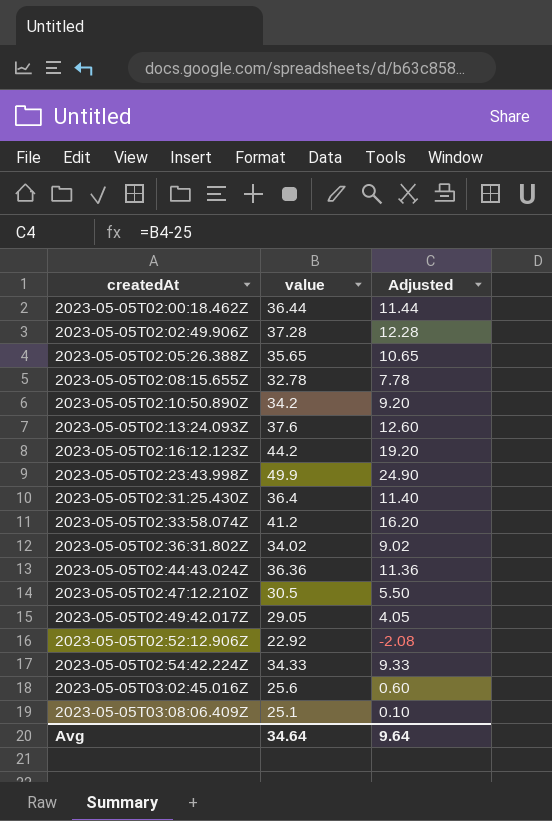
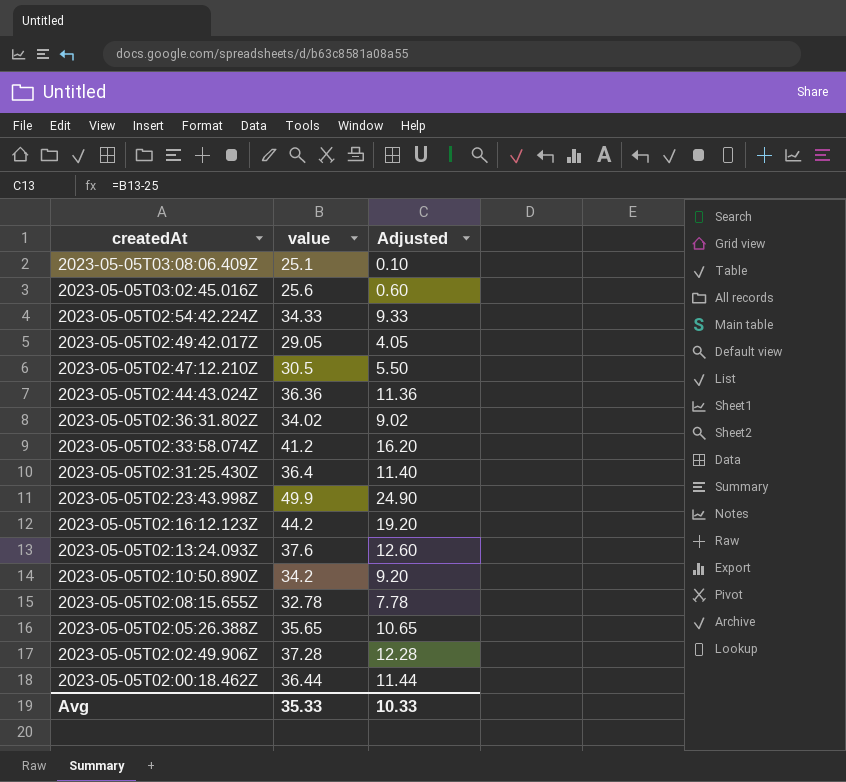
row order: createdAt ascending -> createdAt descending
row 2023-05-05T02:52:12.906Z: 22.92 | -2.08 -> none
Avg | value: 34.64 -> 35.33
Avg | Adjusted: 9.64 -> 10.33

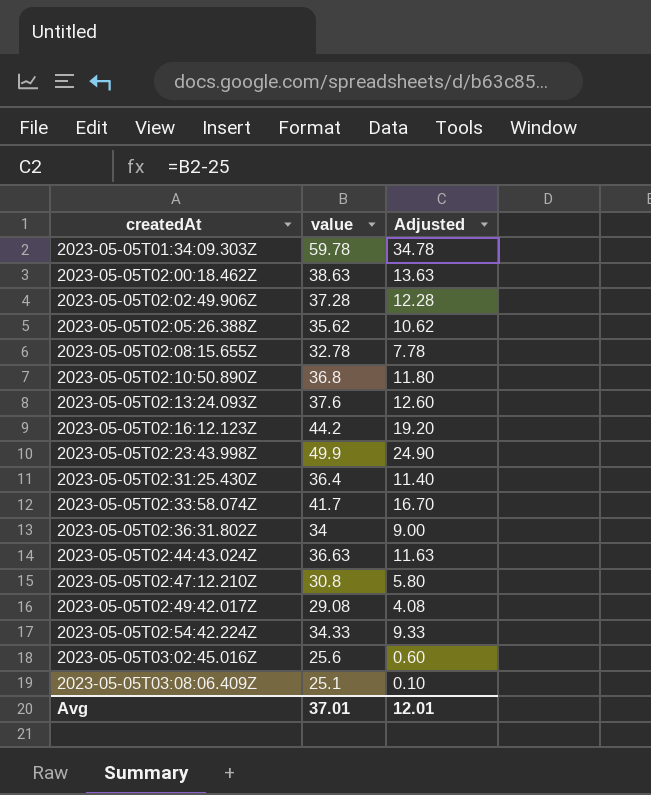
row order: createdAt descending -> createdAt ascending
row 2023-05-05T01:34:09.303Z: none -> 59.78 | 34.78
2023-05-05T02:00:18.462Z | value: 36.44 -> 38.63
2023-05-05T02:00:18.462Z | Adjusted: 11.44 -> 13.63
2023-05-05T02:05:26.388Z | value: 35.65 -> 35.62
2023-05-05T02:05:26.388Z | Adjusted: 10.65 -> 10.62
2023-05-05T02:10:50.890Z | value: 34.2 -> 36.8
2023-05-05T02:10:50.890Z | Adjusted: 9.20 -> 11.80
2023-05-05T02:33:58.074Z | value: 41.2 -> 41.7
2023-05-05T02:33:58.074Z | Adjusted: 16.20 -> 16.70
2023-05-05T02:36:31.802Z | value: 34.02 -> 34
2023-05-05T02:36:31.802Z | Adjusted: 9.02 -> 9.00
2023-05-05T02:44:43.024Z | value: 36.36 -> 36.63
2023-05-05T02:44:43.024Z | Adjusted: 11.36 -> 11.63
2023-05-05T02:47:12.210Z | value: 30.5 -> 30.8
2023-05-05T02:47:12.210Z | Adjusted: 5.50 -> 5.80
2023-05-05T02:49:42.017Z | value: 29.05 -> 29.08
2023-05-05T02:49:42.017Z | Adjusted: 4.05 -> 4.08
Avg | value: 35.33 -> 37.01
Avg | Adjusted: 10.33 -> 12.01

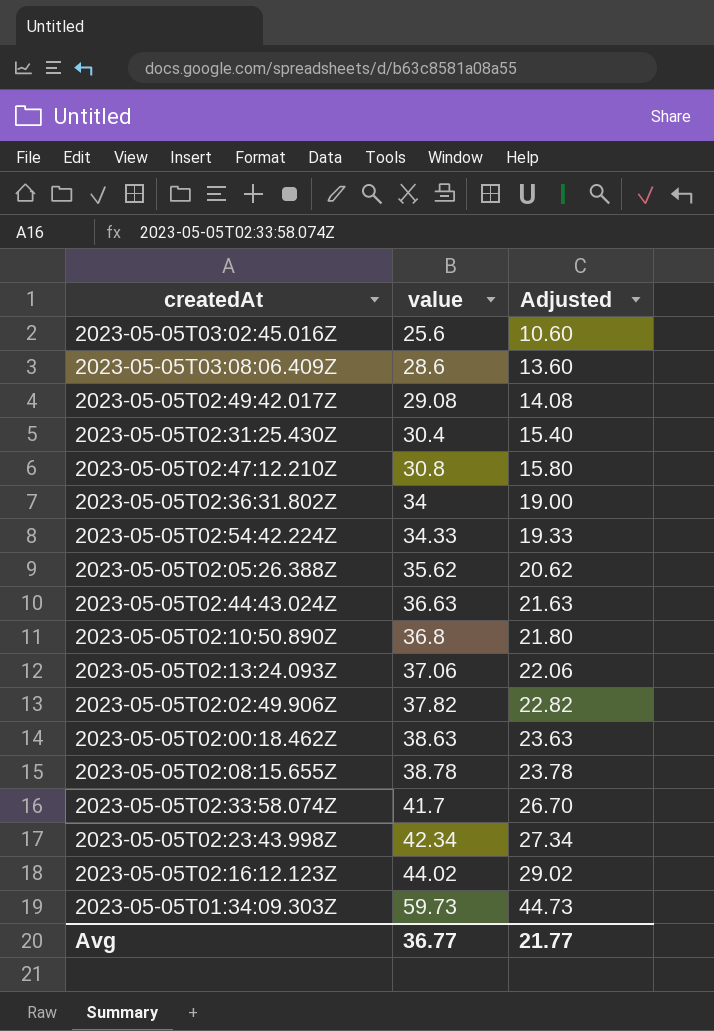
row order: createdAt ascending -> value ascending
column Adjusted | formula: [value] - 25 -> [value] - 15
2023-05-05T03:08:06.409Z | value: 25.1 -> 28.6
2023-05-05T02:31:25.430Z | value: 36.4 -> 30.4
2023-05-05T02:13:24.093Z | value: 37.6 -> 37.06
2023-05-05T02:02:49.906Z | value: 37.28 -> 37.82
2023-05-05T02:08:15.655Z | value: 32.78 -> 38.78
2023-05-05T02:23:43.998Z | value: 49.9 -> 42.34
2023-05-05T02:16:12.123Z | value: 44.2 -> 44.02
2023-05-05T01:34:09.303Z | value: 59.78 -> 59.73
Avg | value: 37.01 -> 36.77
Avg | Adjusted: 12.01 -> 21.77

